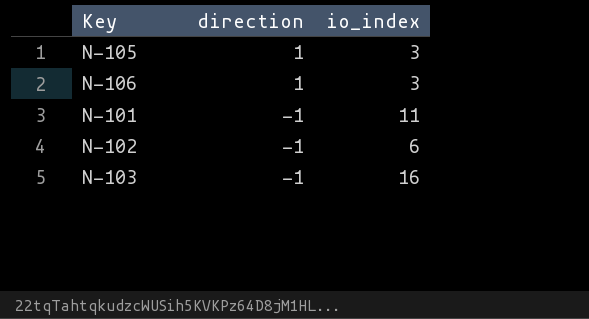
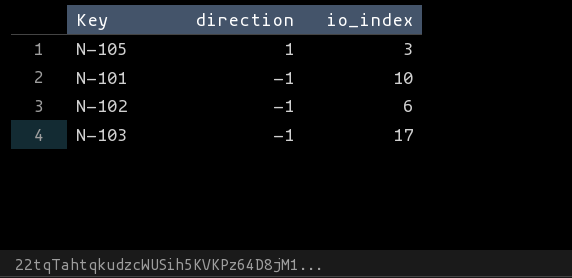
row N-106: 1 | 3 -> none
N-101 | io_index: 11 -> 10
N-103 | io_index: 16 -> 17

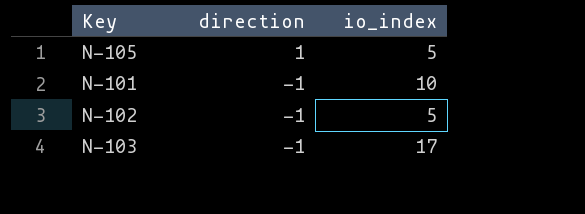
N-105 | io_index: 3 -> 5
N-102 | io_index: 6 -> 5

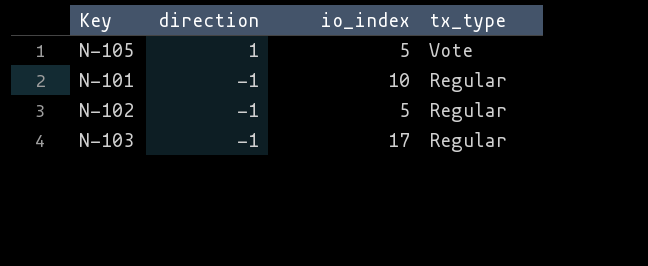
column tx_type | position: none -> 4

